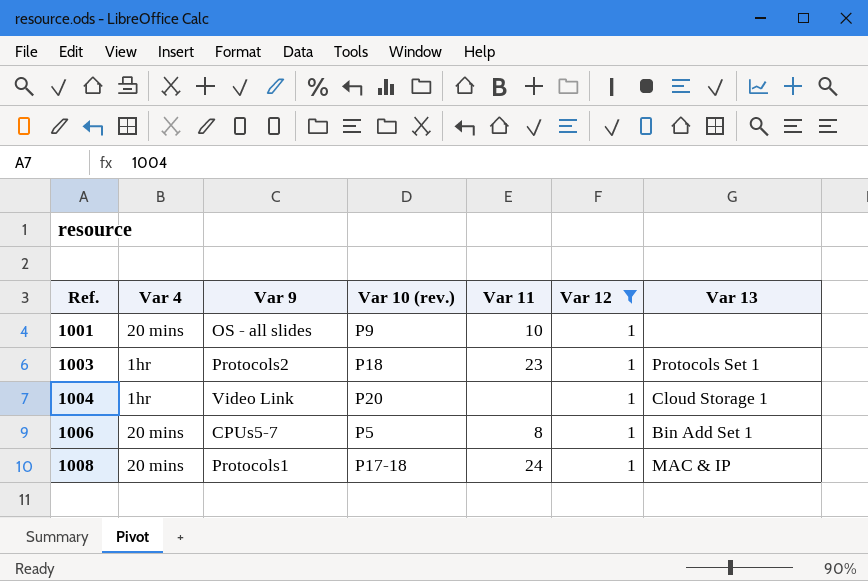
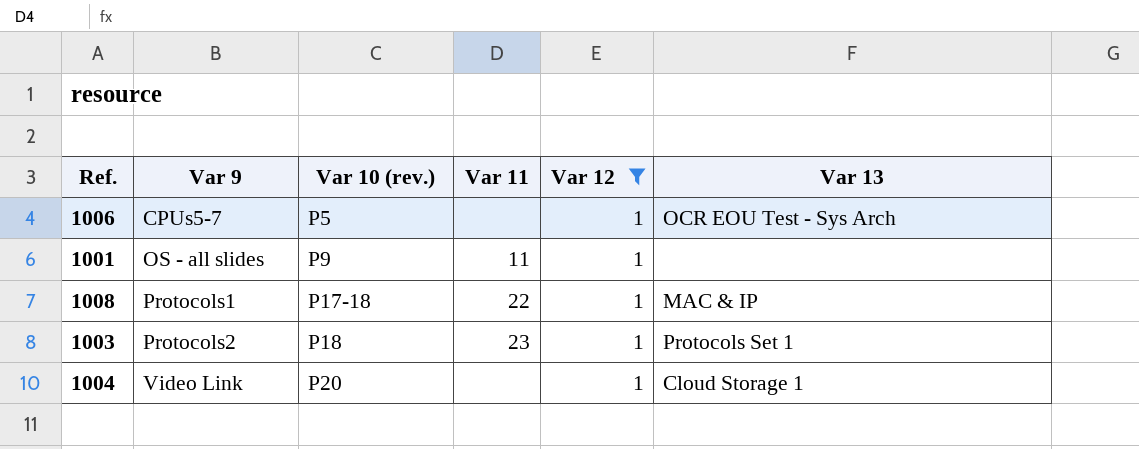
row order: Ref. ascending -> Var 9 ascending
column Var 4 | position: 2 -> none
1006 | Var 11: 8 -> none
1006 | Var 13: Bin Add Set 1 -> OCR EOU Test - Sys Arch
1001 | Var 11: 10 -> 11
1008 | Var 11: 24 -> 22

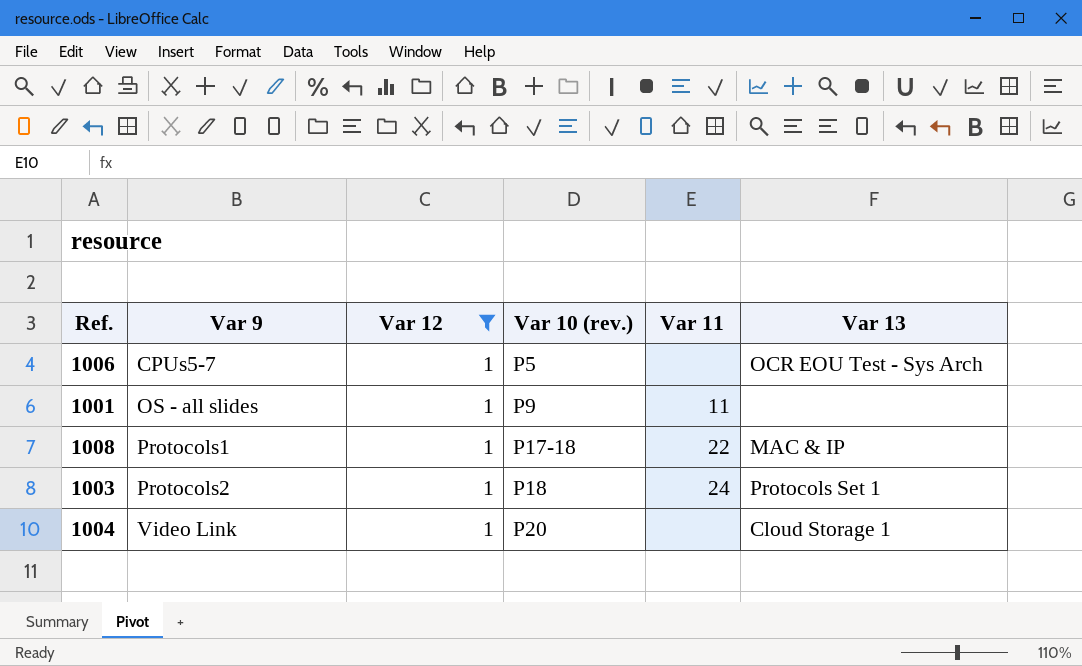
column Var 12 | position: 5 -> 3
1003 | Var 11: 23 -> 24

